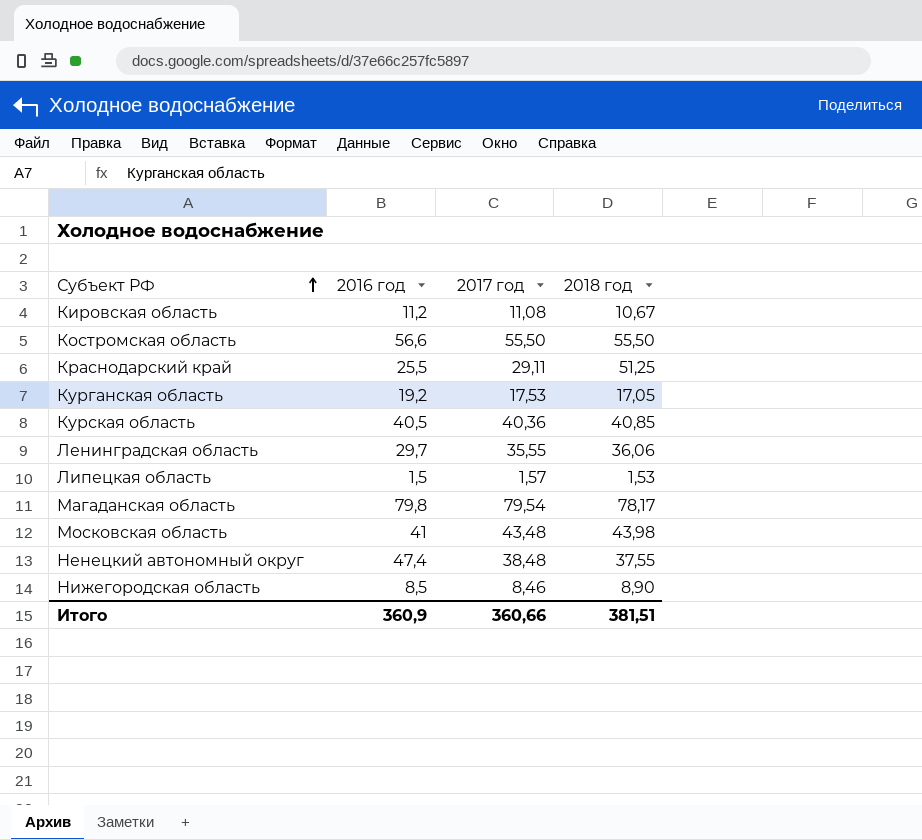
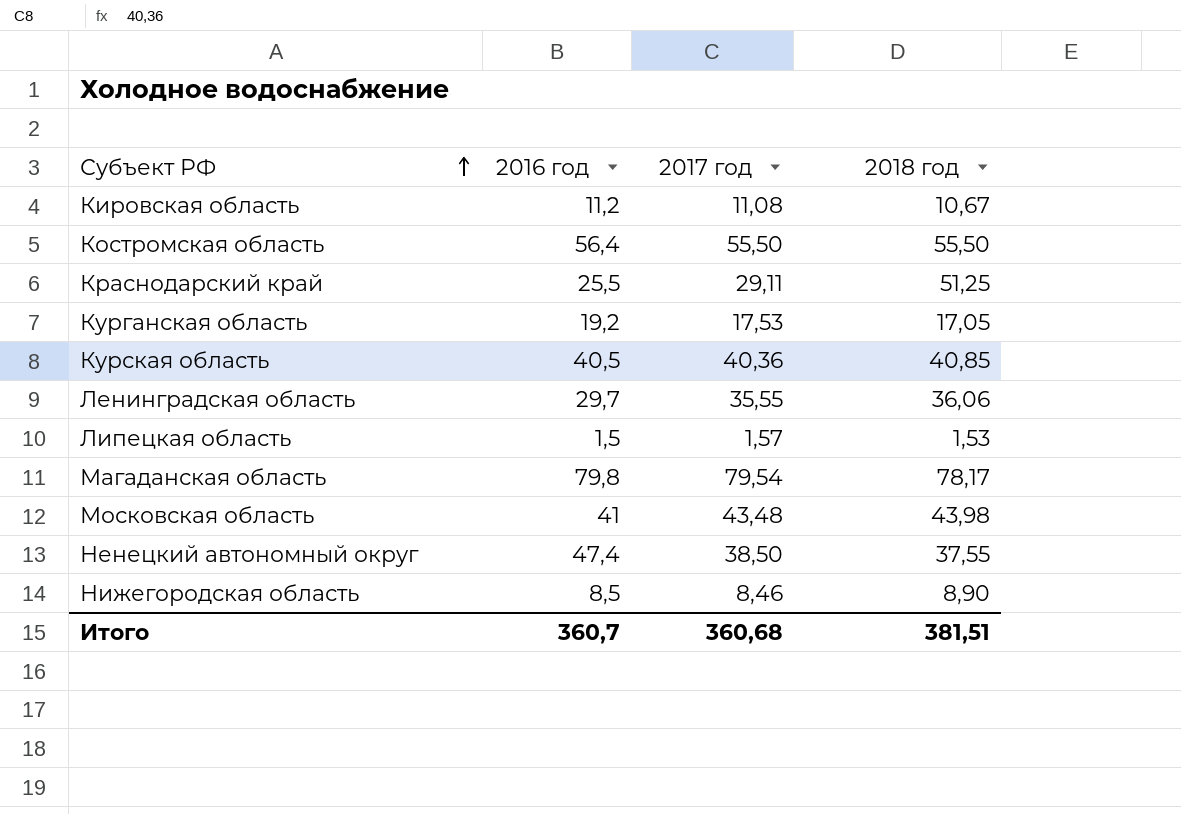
Костромская область | 2016 год: 56,6 -> 56,4
Ненецкий автономный округ | 2017 год: 38,48 -> 38,50
Итого | 2016 год: 360,9 -> 360,7
Итого | 2017 год: 360,66 -> 360,68

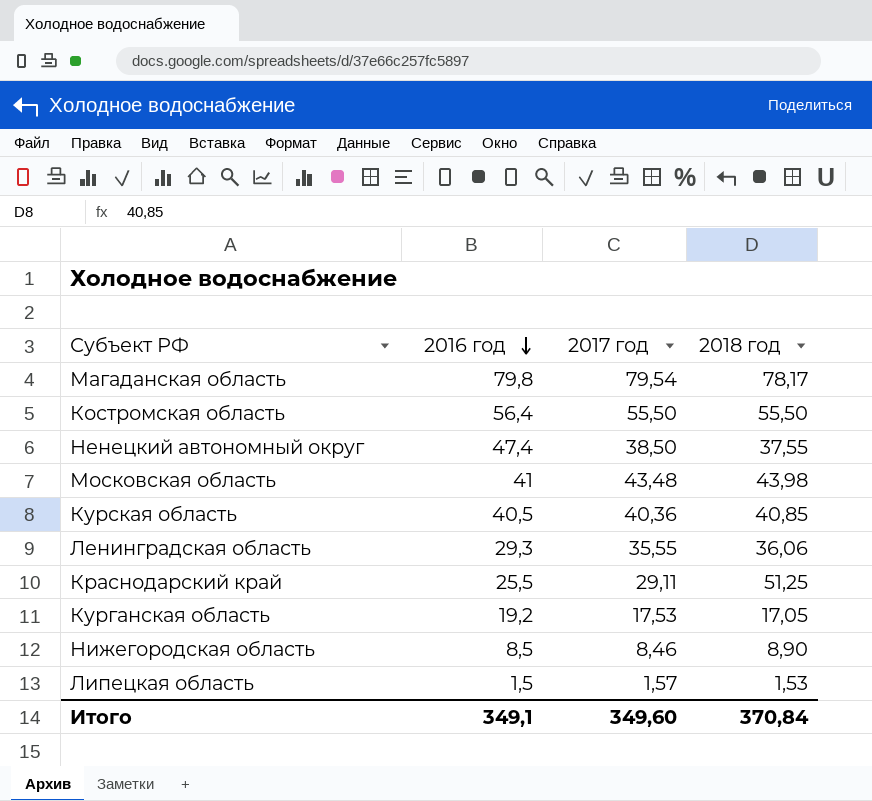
row order: Субъект РФ ascending -> 2016 год descending
row Кировская область: 11,2 | 11,08 | 10,67 -> none
Ленинградская область | 2016 год: 29,7 -> 29,3
Итого | 2016 год: 360,7 -> 349,1
Итого | 2017 год: 360,68 -> 349,60
Итого | 2018 год: 381,51 -> 370,84

